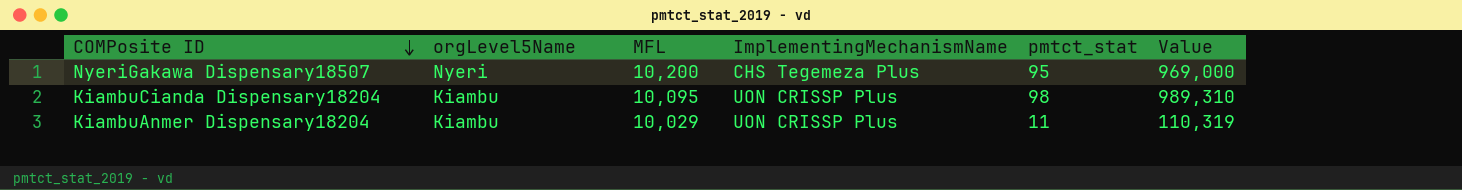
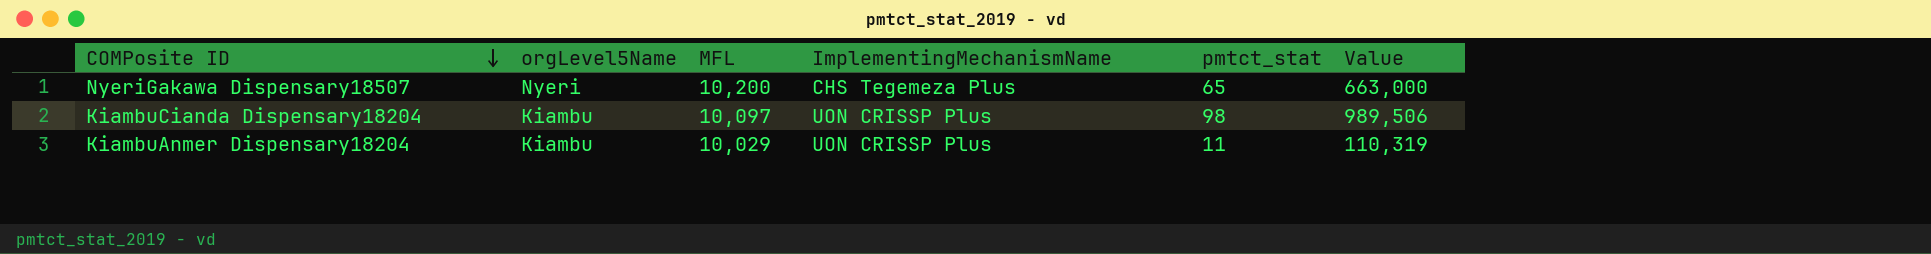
NyeriGakawa Dispensary18507 | pmtct_stat: 95 -> 65
NyeriGakawa Dispensary18507 | Value: 969,000 -> 663,000
KiambuCianda Dispensary18204 | MFL: 10,095 -> 10,097
KiambuCianda Dispensary18204 | Value: 989,310 -> 989,506

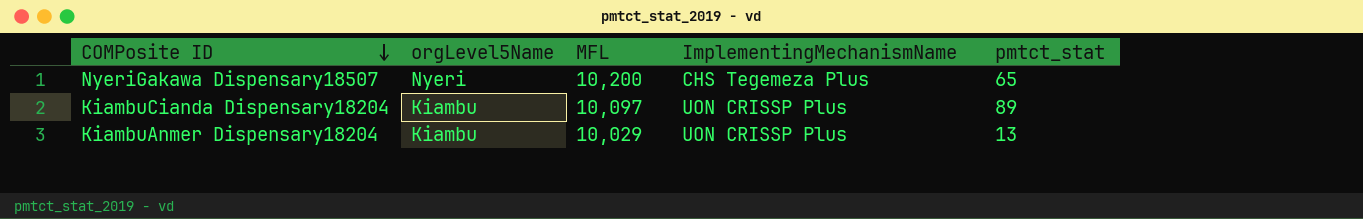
column Value | formula: [MFL] * [pmtct_stat] -> none
KiambuCianda Dispensary18204 | pmtct_stat: 98 -> 89
KiambuAnmer Dispensary18204 | pmtct_stat: 11 -> 13

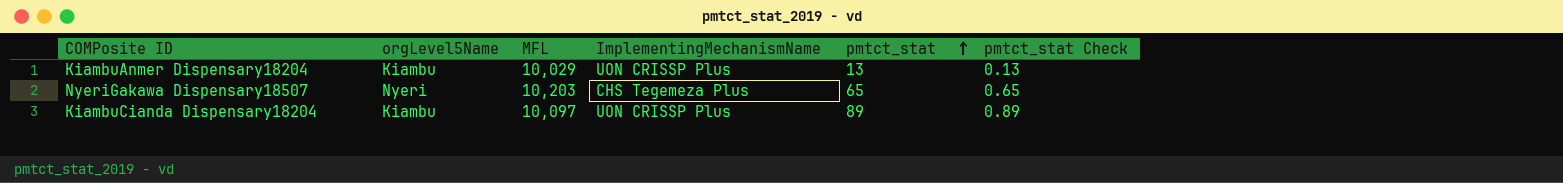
row order: COMPosite ID descending -> pmtct_stat ascending
column pmtct_stat Check | formula: none -> [pmtct_stat] * 0.01
NyeriGakawa Dispensary18507 | MFL: 10,200 -> 10,203

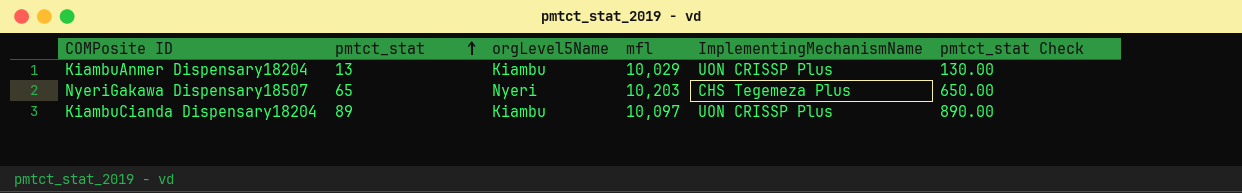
column pmtct_stat | position: 5 -> 2
column name: MFL -> mfl
column pmtct_stat Check | formula: [pmtct_stat] * 0.01 -> [pmtct_stat] * 10

